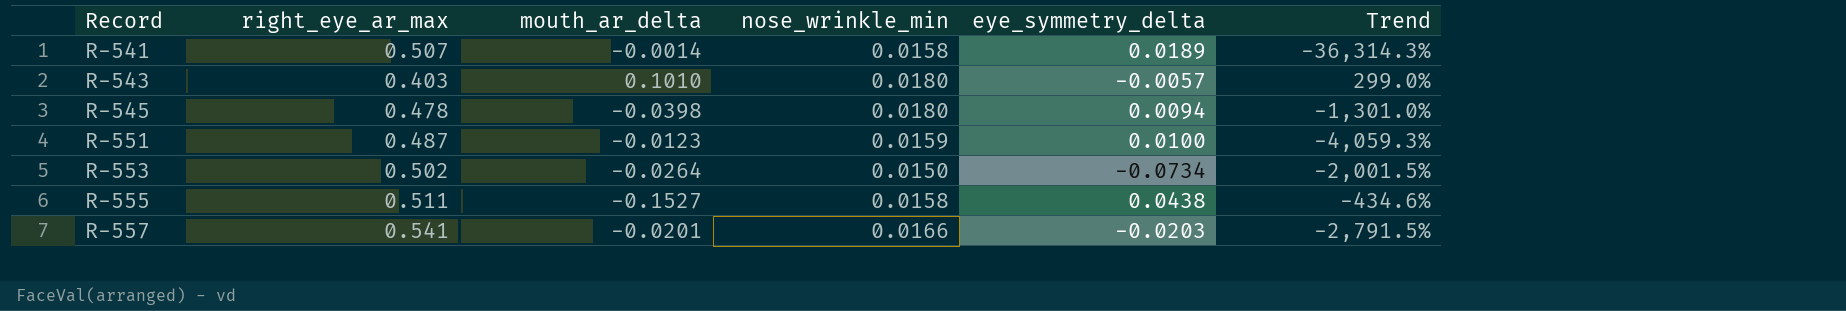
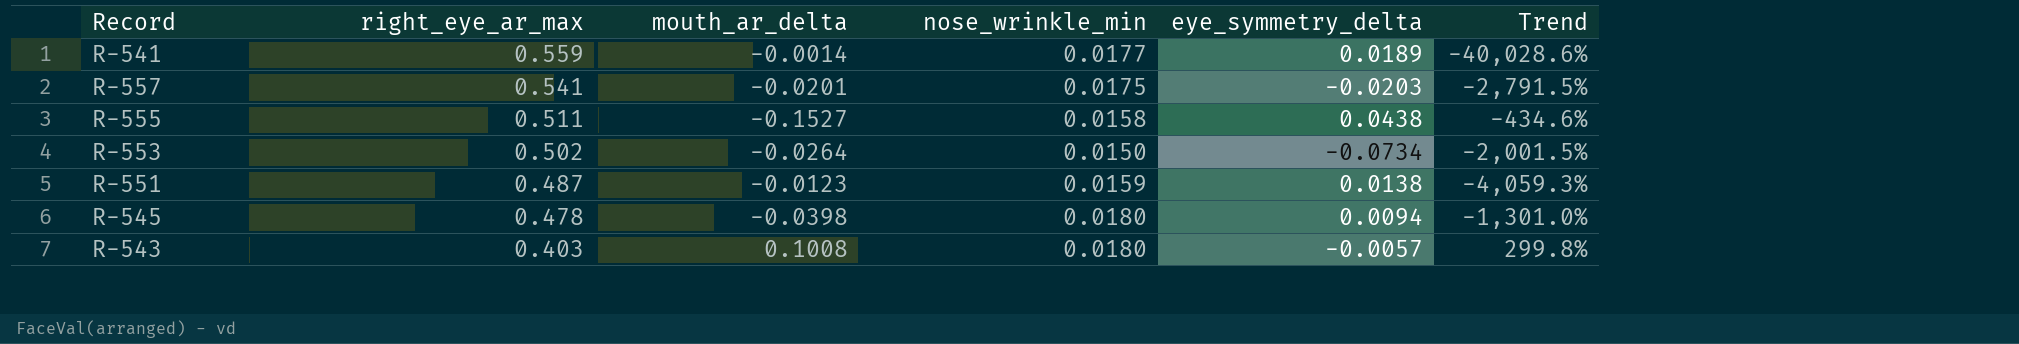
row order: Record ascending -> right_eye_ar_max descending
R-541 | right_eye_ar_max: 0.507 -> 0.559
R-541 | nose_wrinkle_min: 0.0158 -> 0.0177
R-541 | Trend: -36,314.3% -> -40,028.6%
R-557 | nose_wrinkle_min: 0.0166 -> 0.0175
R-551 | eye_symmetry_delta: 0.0100 -> 0.0138
R-543 | mouth_ar_delta: 0.1010 -> 0.1008
R-543 | Trend: 299.0% -> 299.8%

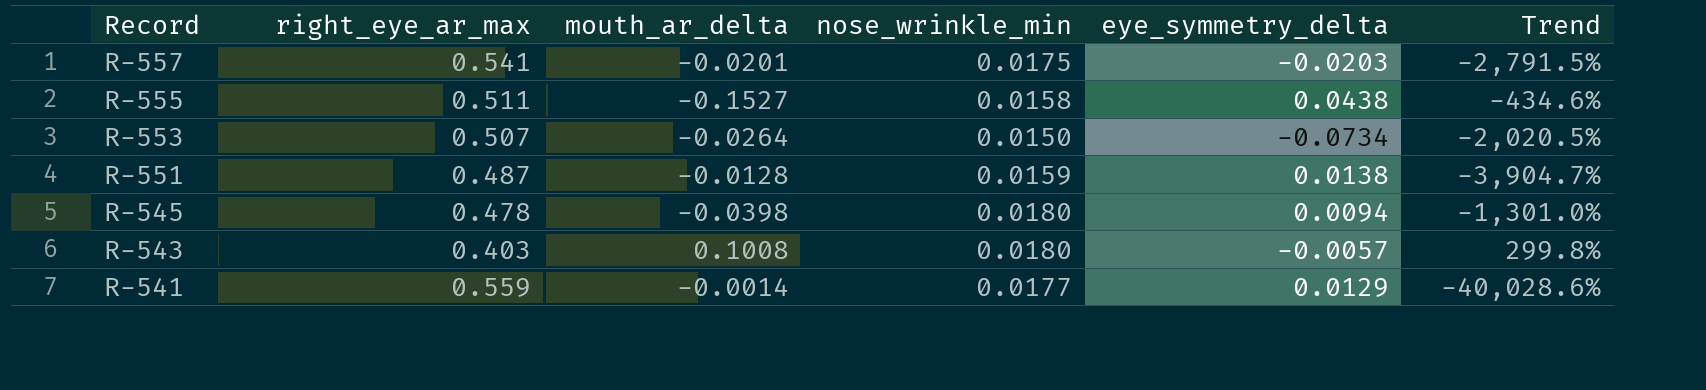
row order: right_eye_ar_max descending -> Record descending
R-553 | right_eye_ar_max: 0.502 -> 0.507
R-553 | Trend: -2,001.5% -> -2,020.5%
R-551 | mouth_ar_delta: -0.0123 -> -0.0128
R-551 | Trend: -4,059.3% -> -3,904.7%
R-541 | eye_symmetry_delta: 0.0189 -> 0.0129

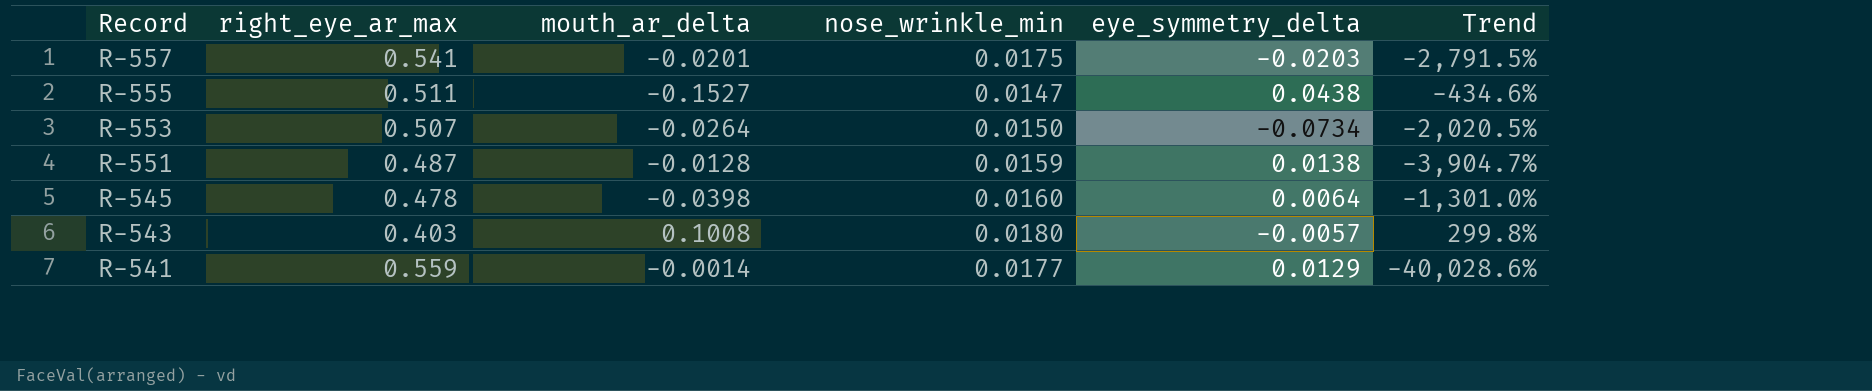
R-555 | nose_wrinkle_min: 0.0158 -> 0.0147
R-545 | nose_wrinkle_min: 0.0180 -> 0.0160
R-545 | eye_symmetry_delta: 0.0094 -> 0.0064

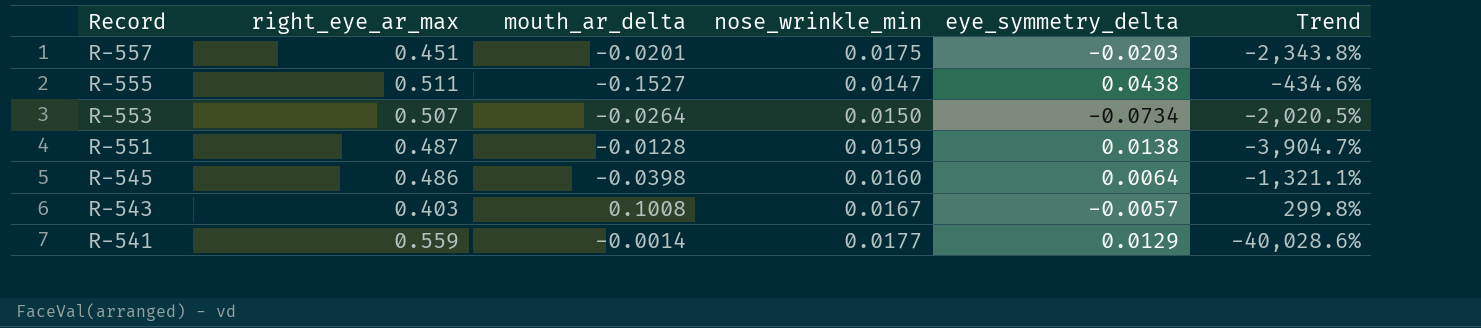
R-557 | right_eye_ar_max: 0.541 -> 0.451
R-557 | Trend: -2,791.5% -> -2,343.8%
R-545 | right_eye_ar_max: 0.478 -> 0.486
R-545 | Trend: -1,301.0% -> -1,321.1%
R-543 | nose_wrinkle_min: 0.0180 -> 0.0167

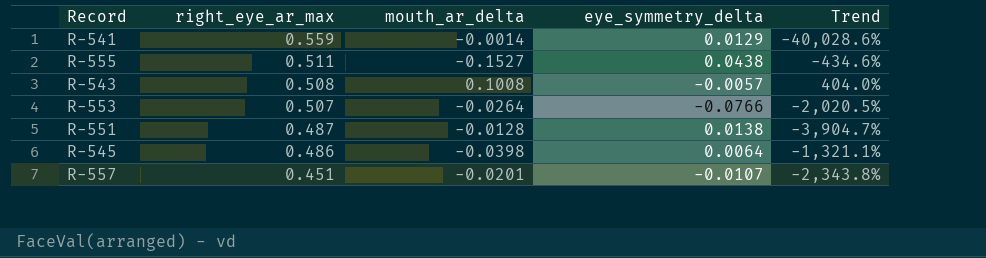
row order: Record descending -> right_eye_ar_max descending
column nose_wrinkle_min | position: 4 -> none
R-543 | right_eye_ar_max: 0.403 -> 0.508
R-543 | Trend: 299.8% -> 404.0%
R-553 | eye_symmetry_delta: -0.0734 -> -0.0766
R-557 | eye_symmetry_delta: -0.0203 -> -0.0107

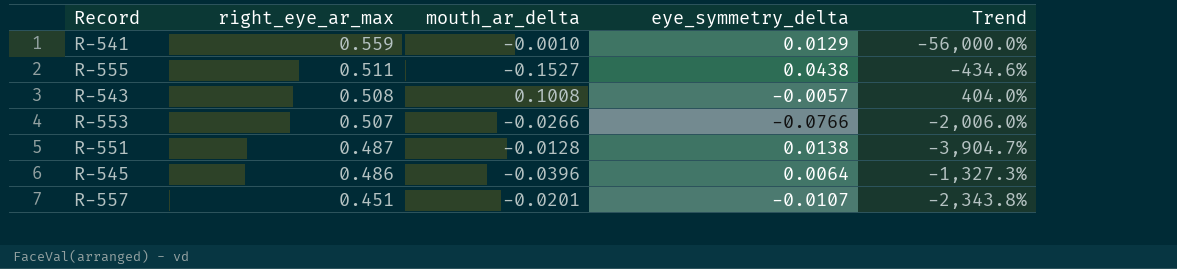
R-541 | mouth_ar_delta: -0.0014 -> -0.0010
R-541 | Trend: -40,028.6% -> -56,000.0%
R-553 | mouth_ar_delta: -0.0264 -> -0.0266
R-553 | Trend: -2,020.5% -> -2,006.0%
R-545 | mouth_ar_delta: -0.0398 -> -0.0396
R-545 | Trend: -1,321.1% -> -1,327.3%

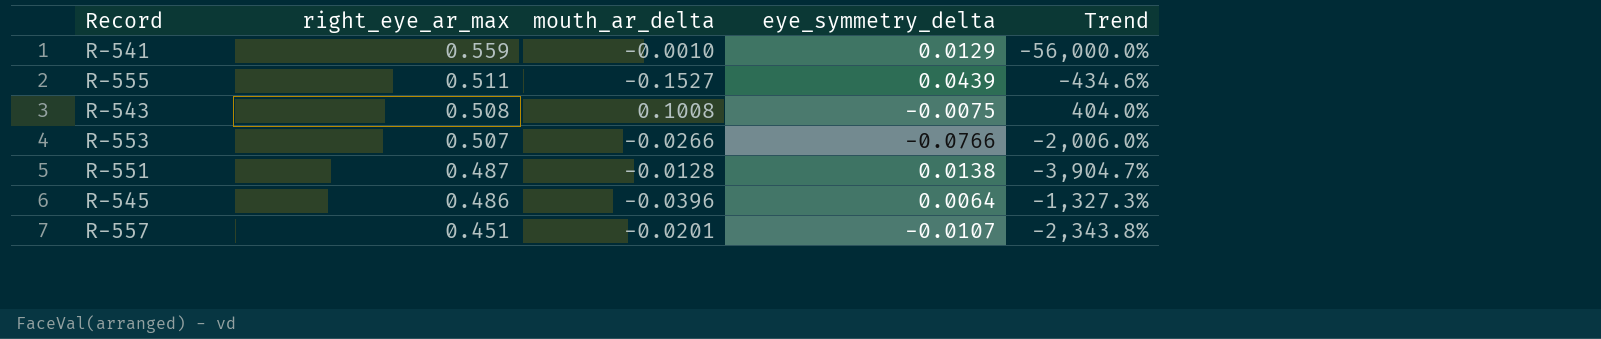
R-555 | eye_symmetry_delta: 0.0438 -> 0.0439
R-543 | eye_symmetry_delta: -0.0057 -> -0.0075

